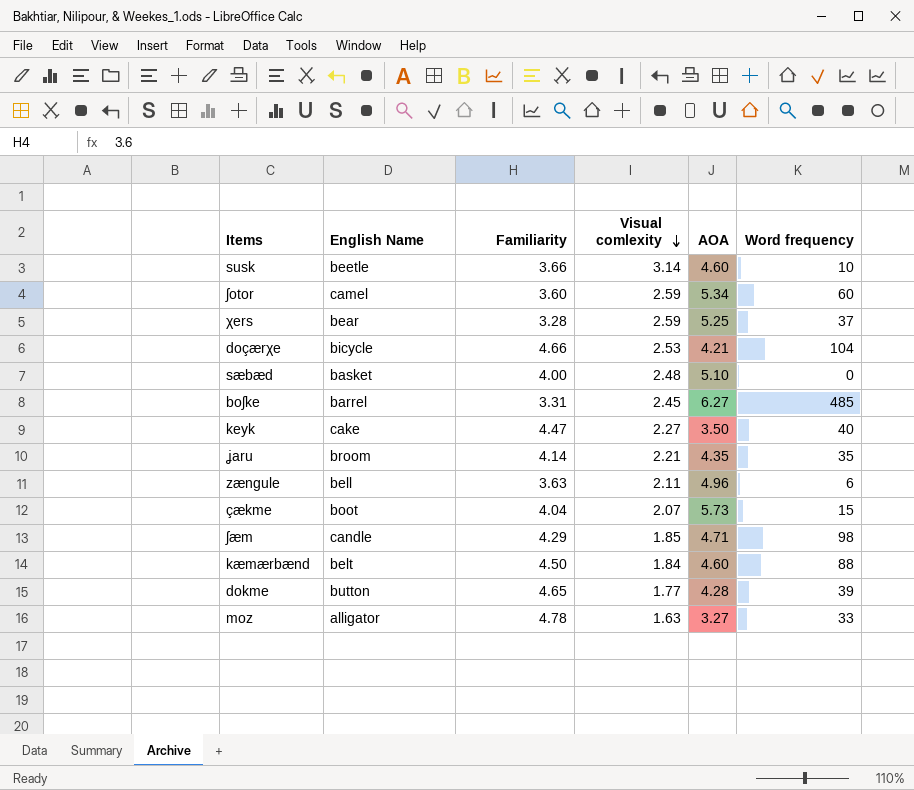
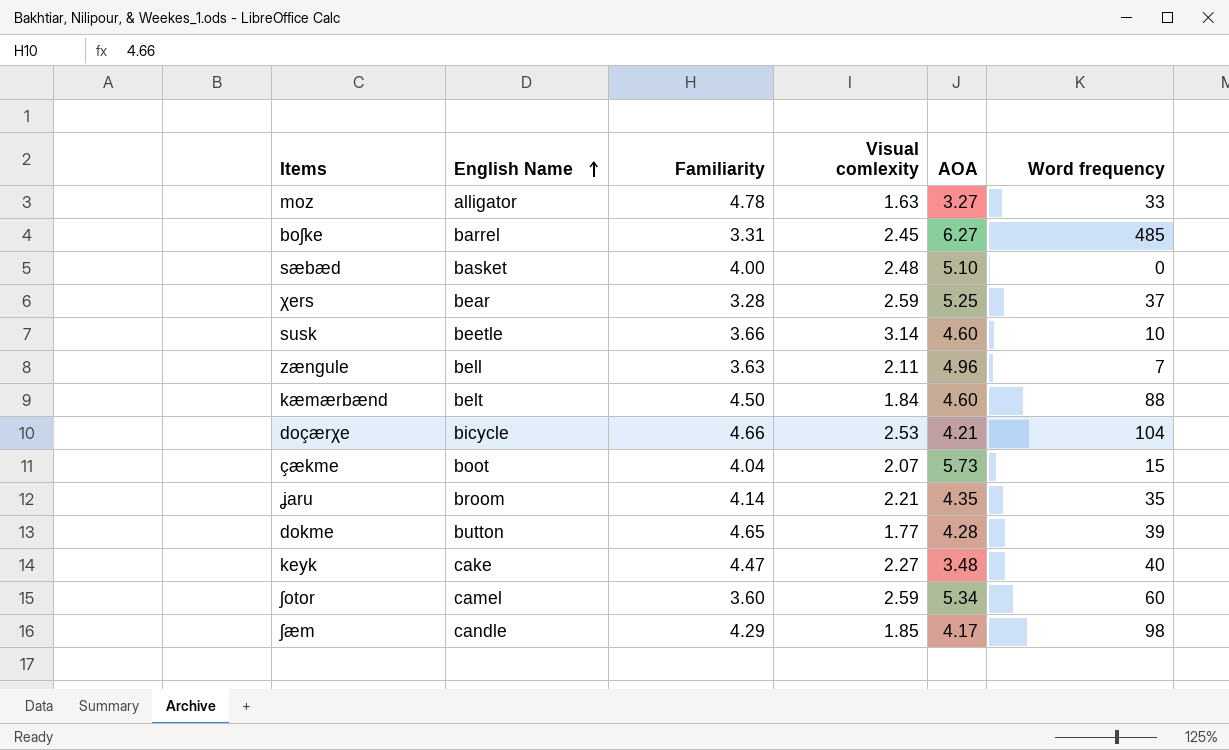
row order: Visual comlexity descending -> English Name ascending
zængule | Word frequency: 6 -> 7
keyk | AOA: 3.50 -> 3.48
ʃæm | AOA: 4.71 -> 4.17

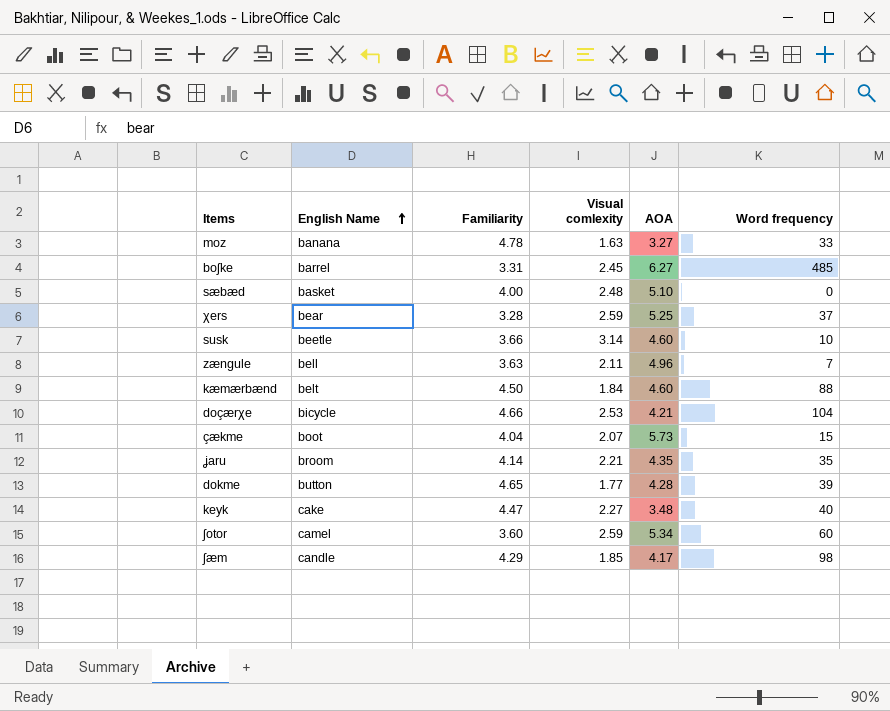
moz | English Name: alligator -> banana

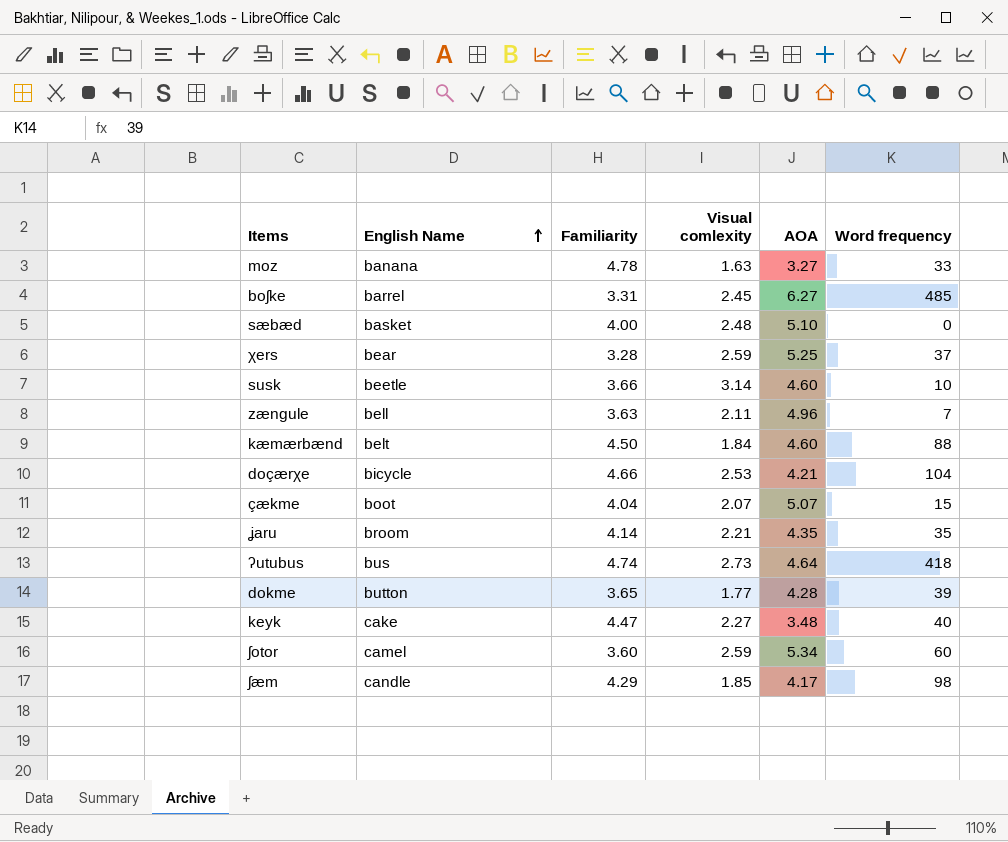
çækme | AOA: 5.73 -> 5.07
row ʔutubus: none -> bus | 4.74 | 2.73 | 4.64 | 418
dokme | Familiarity: 4.65 -> 3.65

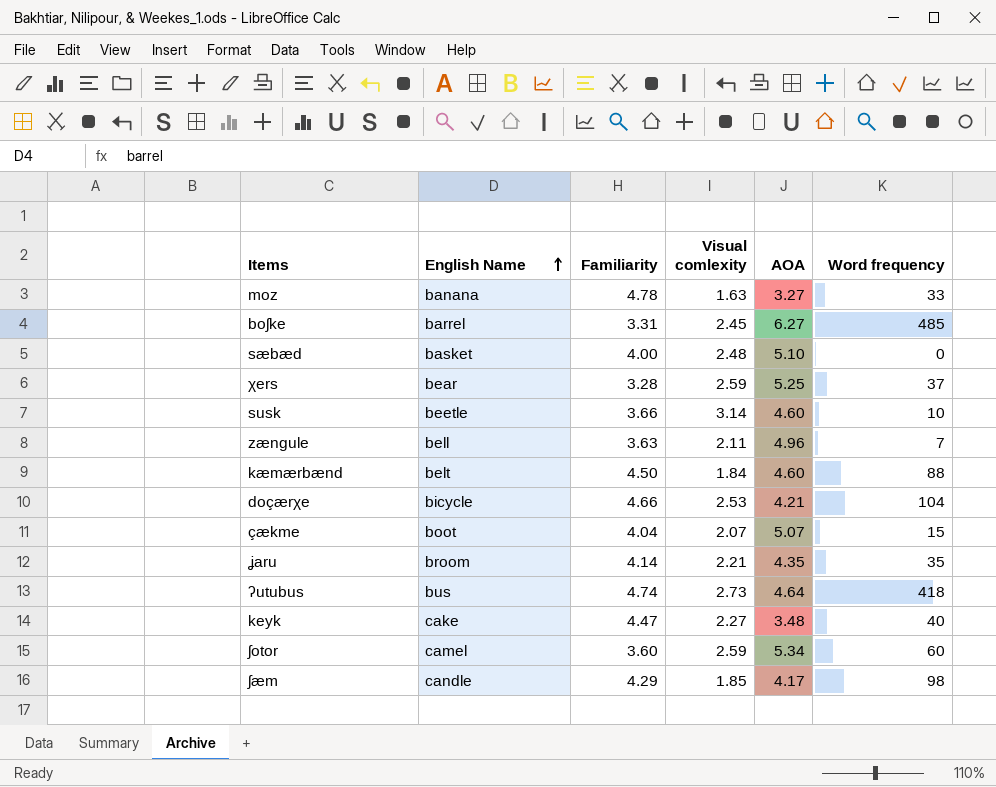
row dokme: button | 3.65 | 1.77 | 4.28 | 39 -> none

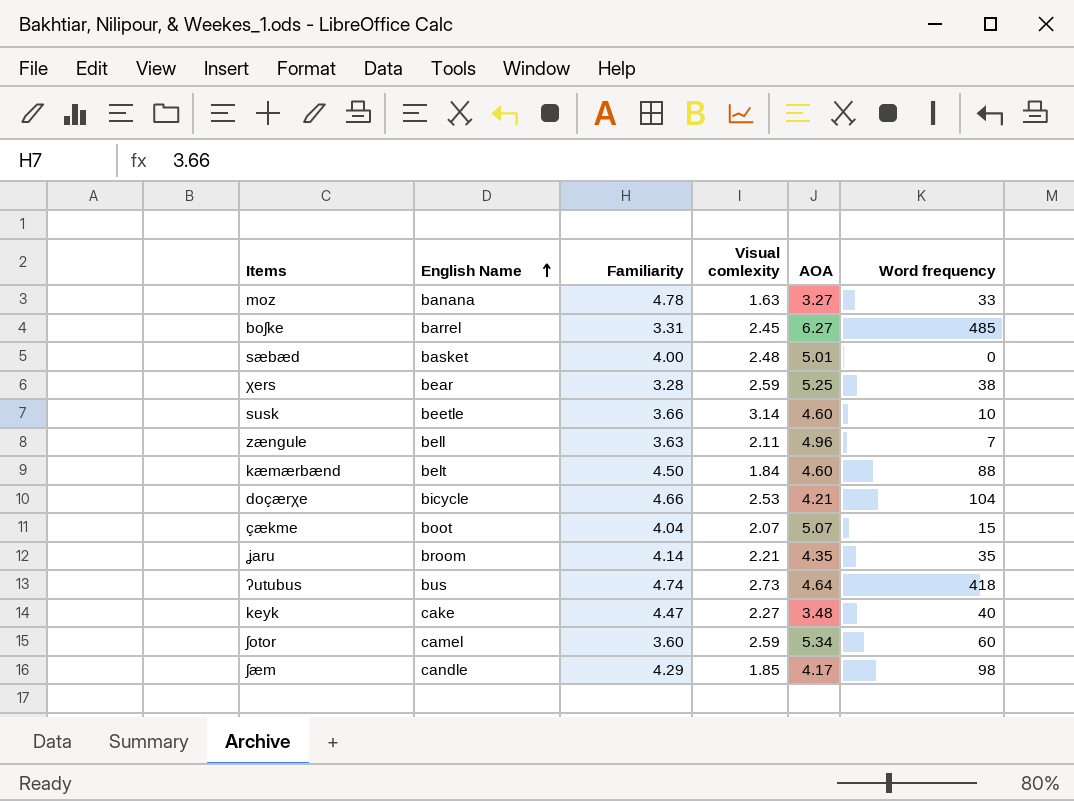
sæbæd | AOA: 5.10 -> 5.01
χers | Word frequency: 37 -> 38

